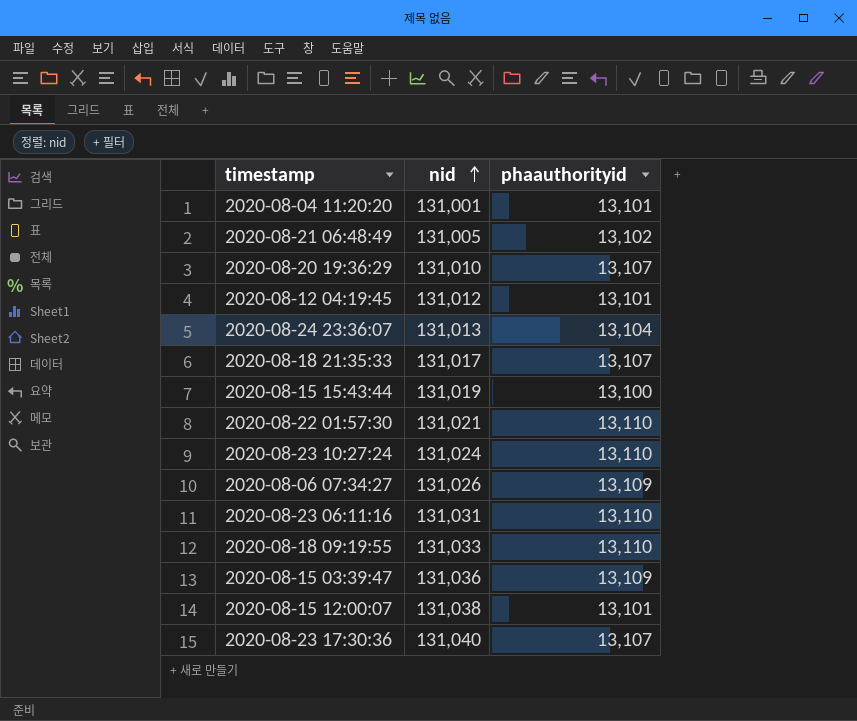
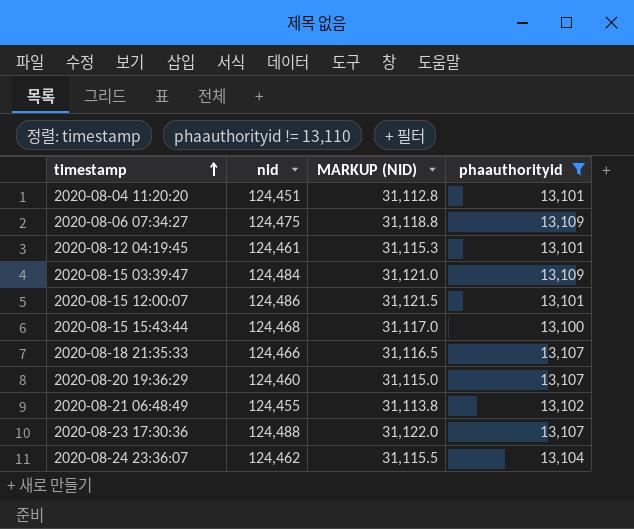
filter: none -> phaauthorityid != 13,110
row order: nid ascending -> timestamp ascending
column MARKUP (NID) | formula: none -> [nid] * 0.25
2020-08-04 11:20:20 | nid: 131,001 -> 124,451
2020-08-06 07:34:27 | nid: 131,026 -> 124,475
2020-08-12 04:19:45 | nid: 131,012 -> 124,461
2020-08-15 03:39:47 | nid: 131,036 -> 124,484
2020-08-15 12:00:07 | nid: 131,038 -> 124,486
2020-08-15 15:43:44 | nid: 131,019 -> 124,468
2020-08-18 21:35:33 | nid: 131,017 -> 124,466
2020-08-20 19:36:29 | nid: 131,010 -> 124,460
2020-08-21 06:48:49 | nid: 131,005 -> 124,455
2020-08-23 17:30:36 | nid: 131,040 -> 124,488
2020-08-24 23:36:07 | nid: 131,013 -> 124,462

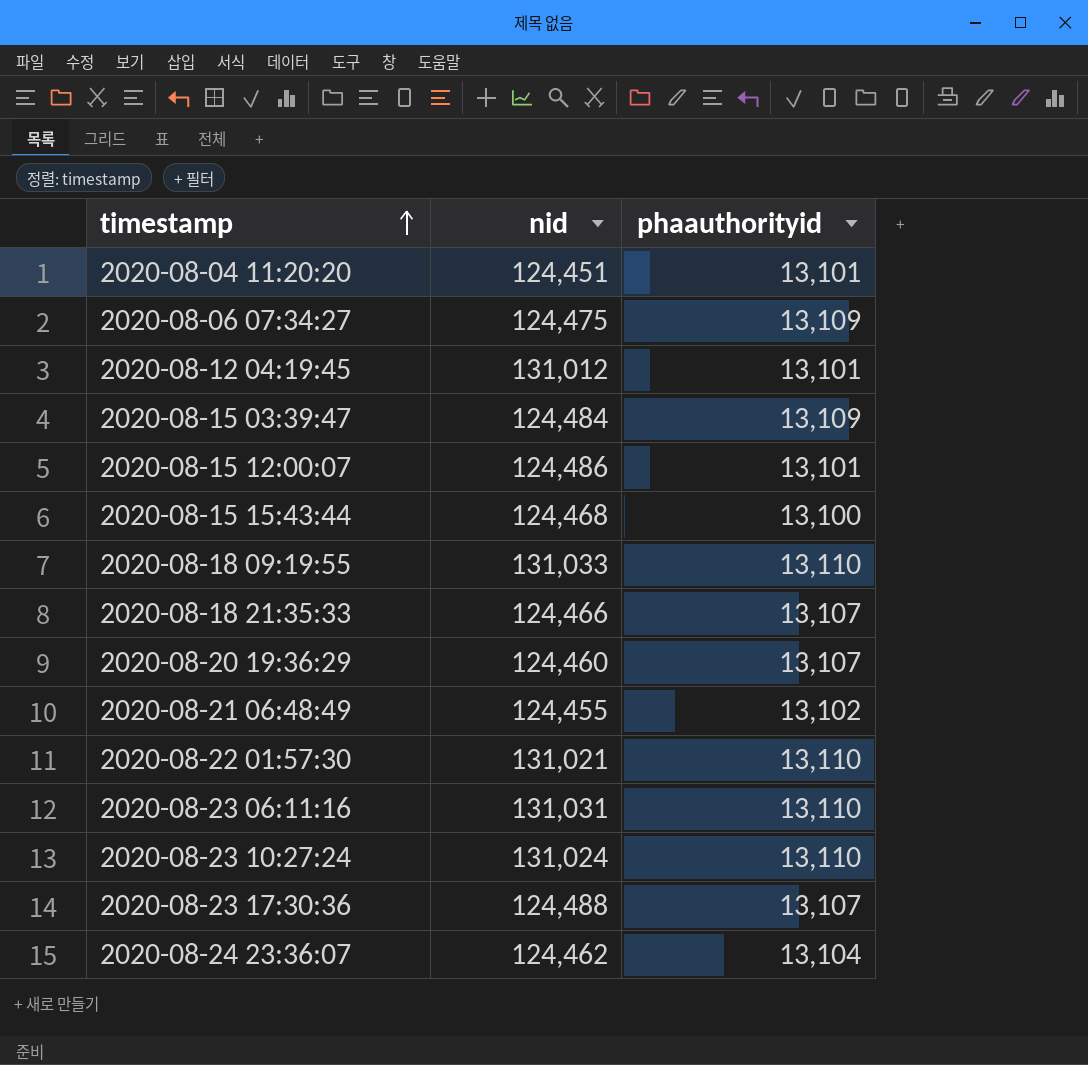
filter: phaauthorityid != 13,110 -> none
column MARKUP (NID) | formula: [nid] * 0.25 -> none
2020-08-12 04:19:45 | nid: 124,461 -> 131,012

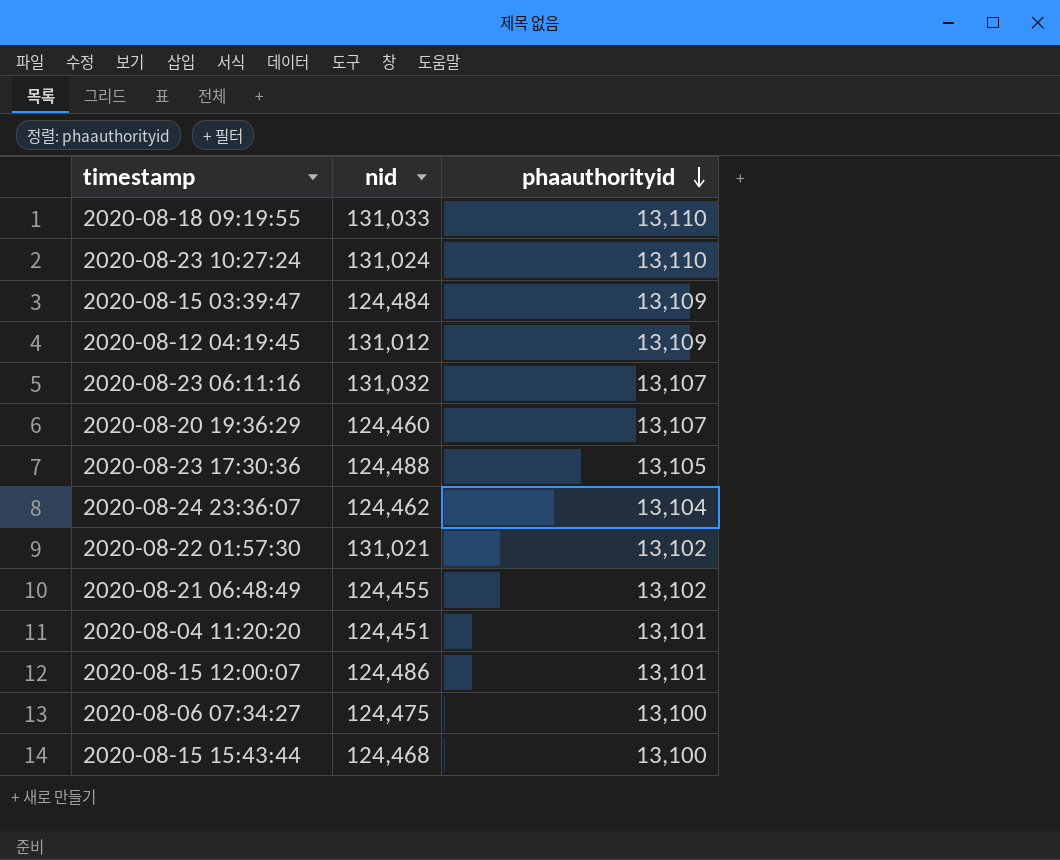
row order: timestamp ascending -> phaauthorityid descending
row 2020-08-18 21:35:33: 124,466 | 13,107 -> none
2020-08-12 04:19:45 | phaauthorityid: 13,101 -> 13,109
2020-08-23 06:11:16 | nid: 131,031 -> 131,032
2020-08-23 06:11:16 | phaauthorityid: 13,110 -> 13,107
2020-08-23 17:30:36 | phaauthorityid: 13,107 -> 13,105
2020-08-22 01:57:30 | phaauthorityid: 13,110 -> 13,102
2020-08-06 07:34:27 | phaauthorityid: 13,109 -> 13,100

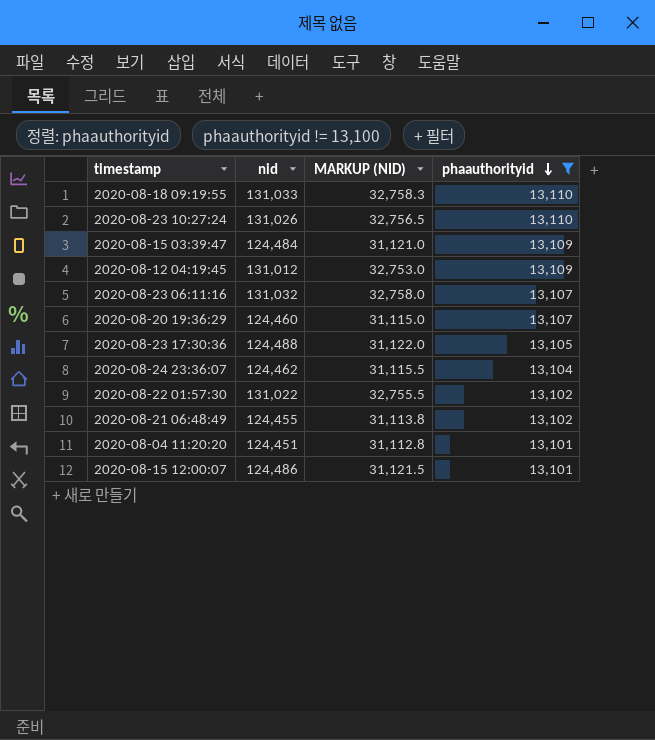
filter: none -> phaauthorityid != 13,100
column MARKUP (NID) | formula: none -> [nid] * 0.25
2020-08-23 10:27:24 | nid: 131,024 -> 131,026
2020-08-22 01:57:30 | nid: 131,021 -> 131,022

